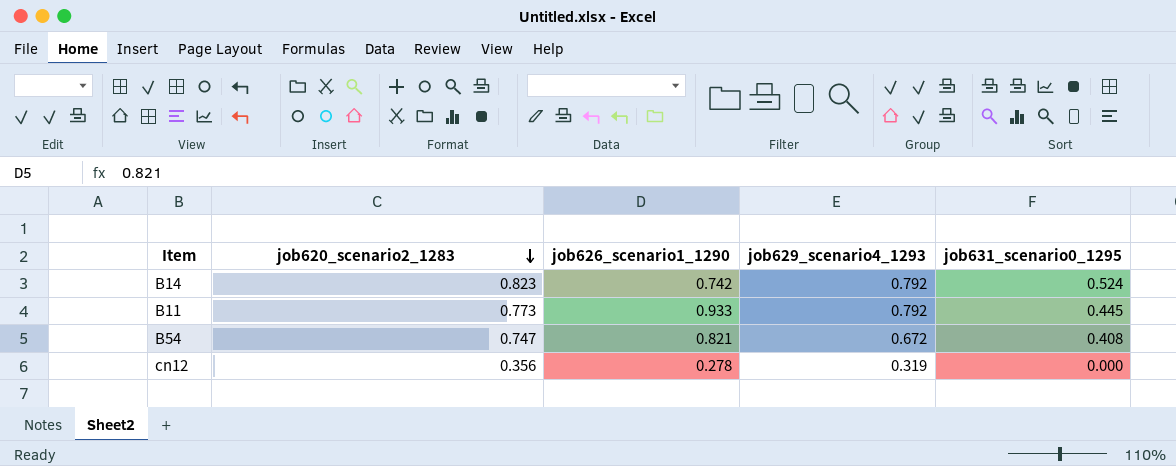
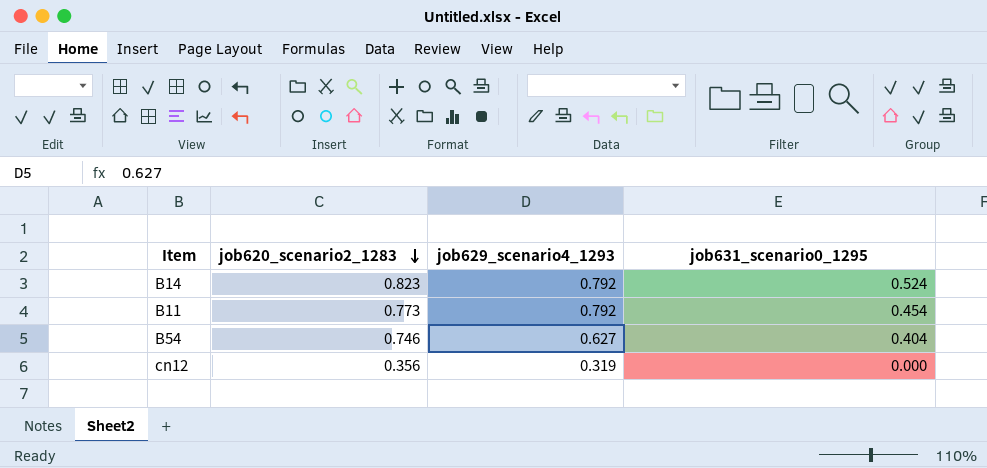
column job626_scenario1_1290 | position: 3 -> none
B11 | job631_scenario0_1295: 0.445 -> 0.454
B54 | job620_scenario2_1283: 0.747 -> 0.746
B54 | job629_scenario4_1293: 0.672 -> 0.627
B54 | job631_scenario0_1295: 0.408 -> 0.404

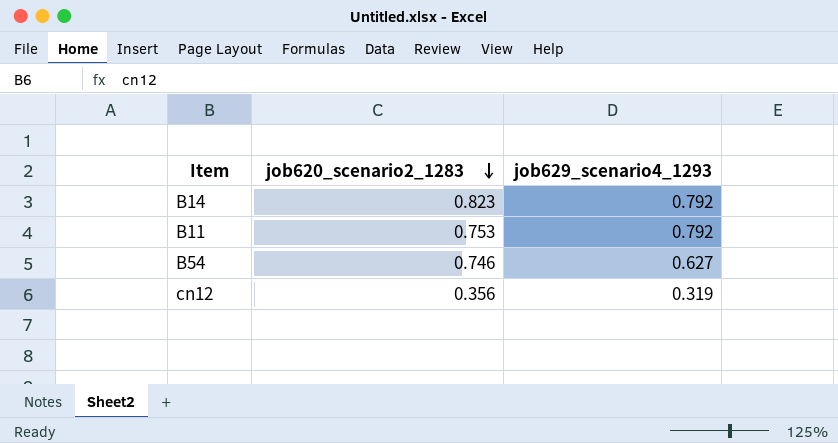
column job631_scenario0_1295 | position: 4 -> none
B11 | job620_scenario2_1283: 0.773 -> 0.753

